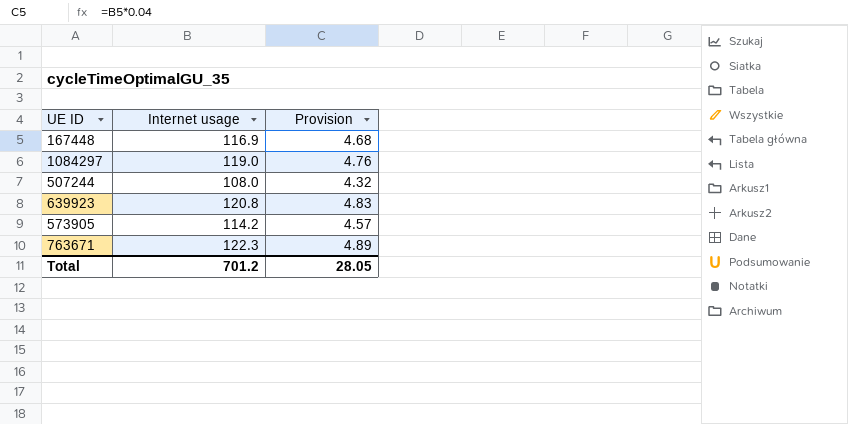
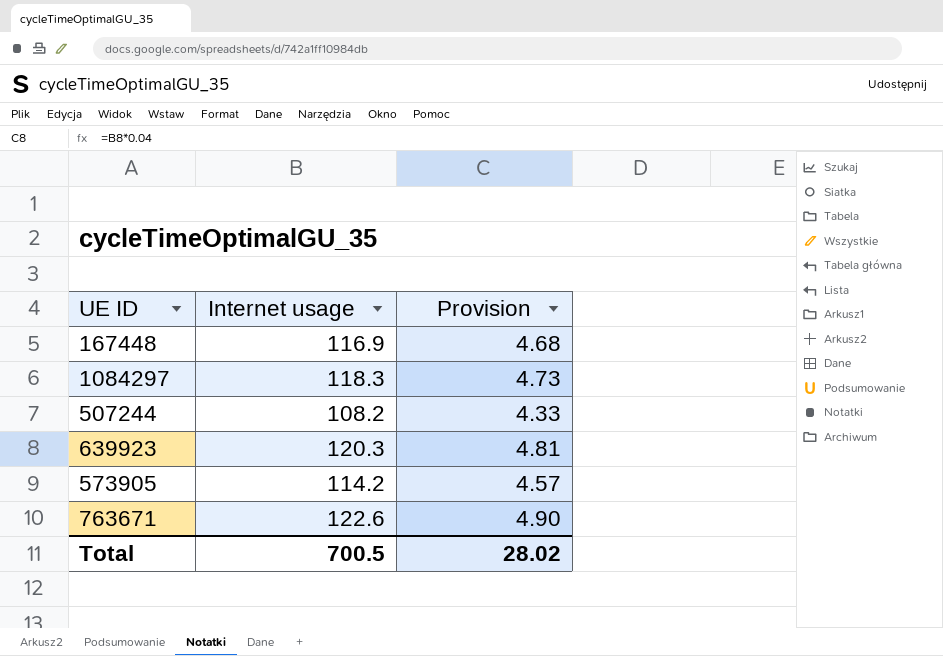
1084297 | Internet usage: 119.0 -> 118.3
1084297 | Provision: 4.76 -> 4.73
507244 | Internet usage: 108.0 -> 108.2
507244 | Provision: 4.32 -> 4.33
639923 | Internet usage: 120.8 -> 120.3
639923 | Provision: 4.83 -> 4.81
763671 | Internet usage: 122.3 -> 122.6
763671 | Provision: 4.89 -> 4.90
Total | Internet usage: 701.2 -> 700.5
Total | Provision: 28.05 -> 28.02

